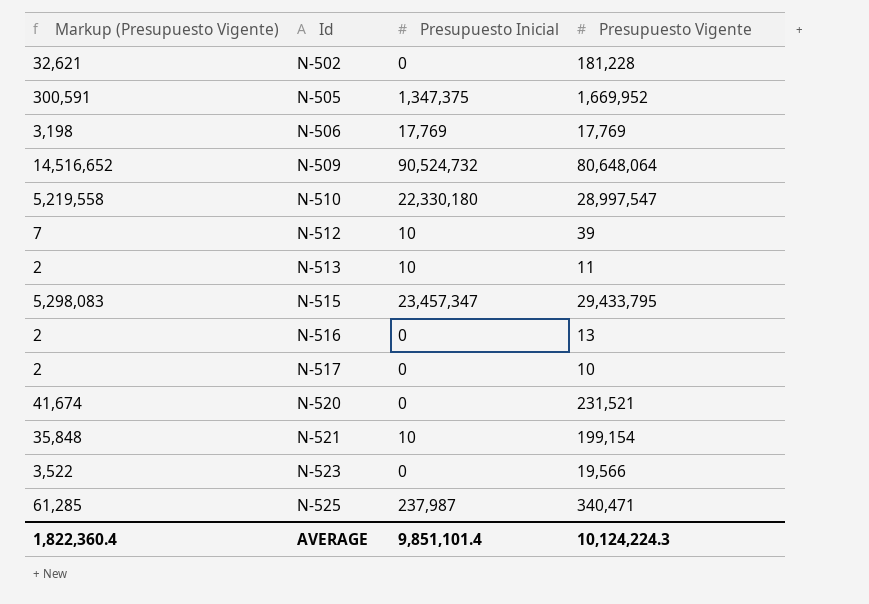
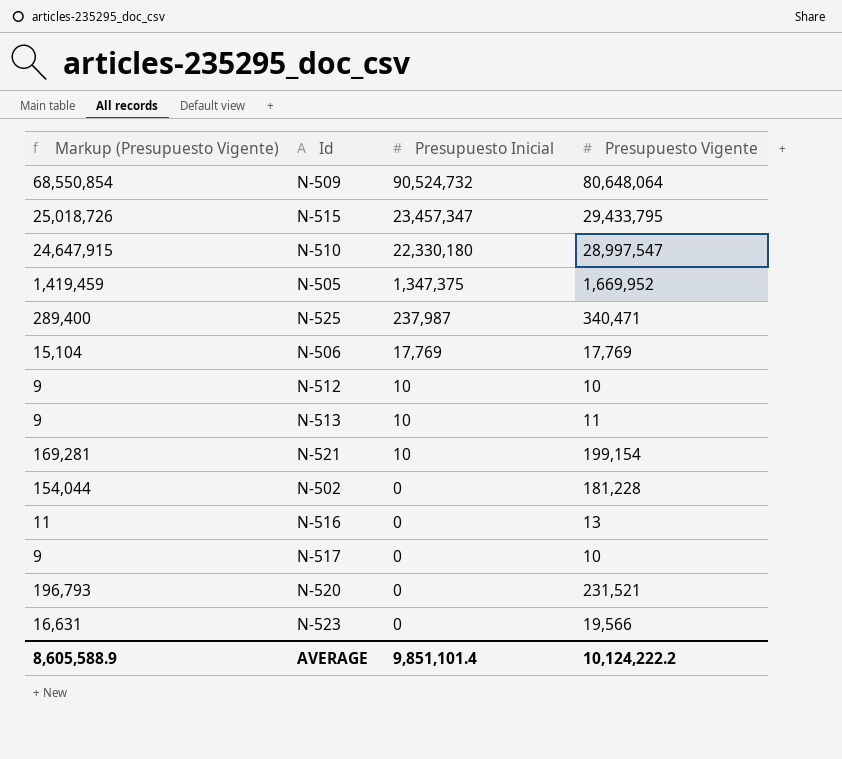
row order: Id ascending -> Presupuesto Inicial descending
column Markup (Presupuesto Vigente) | formula: [Presupuesto Vigente] * 0.18 -> [Presupuesto Vigente] * 0.85
N-512 | Presupuesto Vigente: 39 -> 10
AVERAGE | Markup (Presupuesto Vigente): 1,822,360.4 -> 8,605,588.9
AVERAGE | Presupuesto Vigente: 10,124,224.3 -> 10,124,222.2

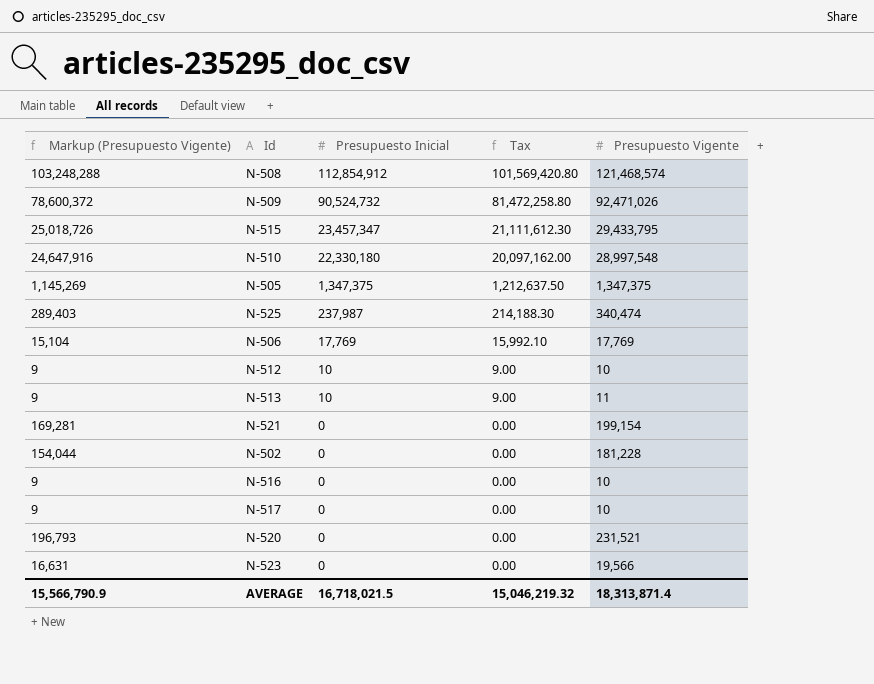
column Tax | formula: none -> [Presupuesto Inicial] * 0.9
row N-508: none -> 103,248,288 | 112,854,912 | 101,569,420.80 | 121,468,574
N-509 | Markup (Presupuesto Vigente): 68,550,854 -> 78,600,372
N-509 | Presupuesto Vigente: 80,648,064 -> 92,471,026
N-510 | Markup (Presupuesto Vigente): 24,647,915 -> 24,647,916
N-510 | Presupuesto Vigente: 28,997,547 -> 28,997,548
N-505 | Markup (Presupuesto Vigente): 1,419,459 -> 1,145,269
N-505 | Presupuesto Vigente: 1,669,952 -> 1,347,375
N-525 | Markup (Presupuesto Vigente): 289,400 -> 289,403
N-525 | Presupuesto Vigente: 340,471 -> 340,474
N-521 | Presupuesto Inicial: 10 -> 0
N-516 | Markup (Presupuesto Vigente): 11 -> 9
N-516 | Presupuesto Vigente: 13 -> 10
AVERAGE | Markup (Presupuesto Vigente): 8,605,588.9 -> 15,566,790.9
AVERAGE | Presupuesto Inicial: 9,851,101.4 -> 16,718,021.5
AVERAGE | Presupuesto Vigente: 10,124,222.2 -> 18,313,871.4

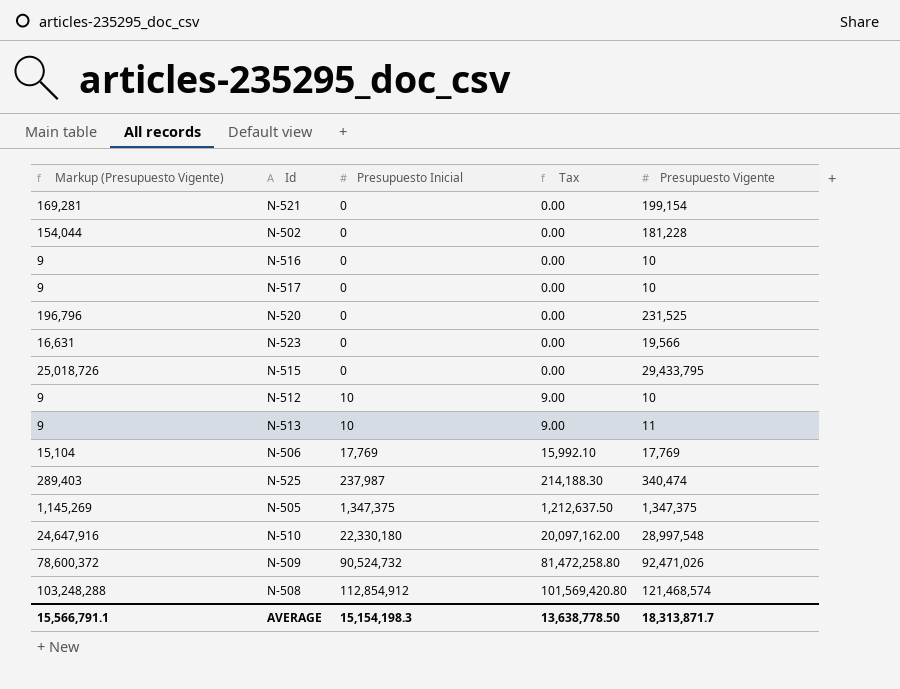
row order: Presupuesto Inicial descending -> Presupuesto Inicial ascending
N-520 | Markup (Presupuesto Vigente): 196,793 -> 196,796
N-520 | Presupuesto Vigente: 231,521 -> 231,525
N-515 | Presupuesto Inicial: 23,457,347 -> 0
N-515 | Tax: 21,111,612.30 -> 0.00
AVERAGE | Markup (Presupuesto Vigente): 15,566,790.9 -> 15,566,791.1
AVERAGE | Presupuesto Inicial: 16,718,021.5 -> 15,154,198.3
AVERAGE | Tax: 15,046,219.32 -> 13,638,778.50
AVERAGE | Presupuesto Vigente: 18,313,871.4 -> 18,313,871.7

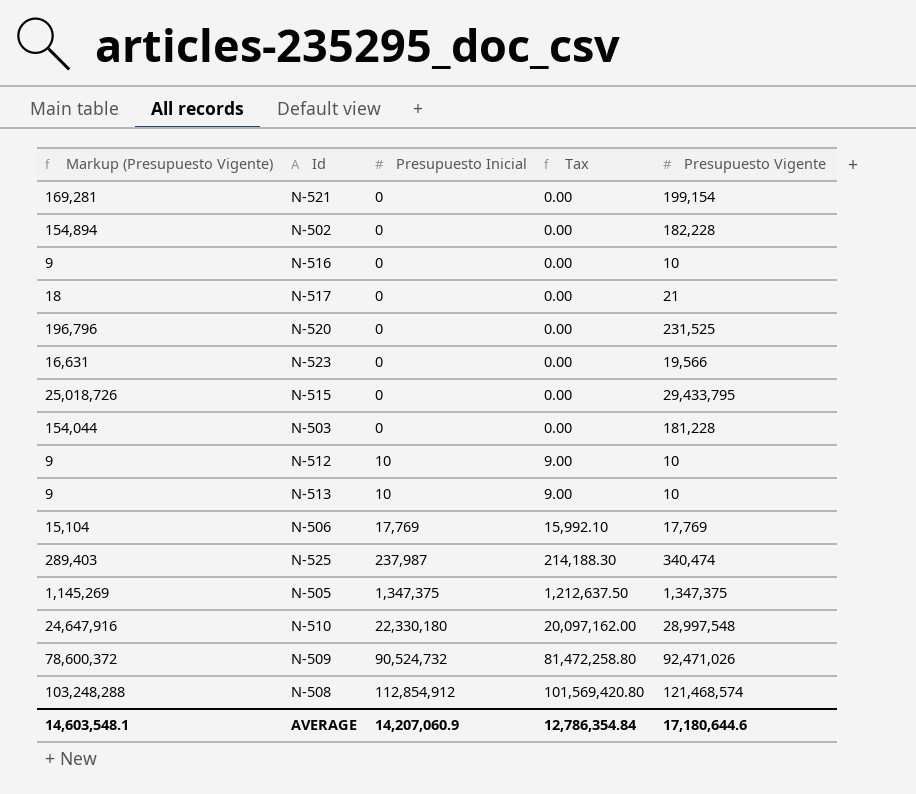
N-502 | Markup (Presupuesto Vigente): 154,044 -> 154,894
N-502 | Presupuesto Vigente: 181,228 -> 182,228
N-517 | Markup (Presupuesto Vigente): 9 -> 18
N-517 | Presupuesto Vigente: 10 -> 21
row N-503: none -> 154,044 | 0 | 0.00 | 181,228
N-513 | Presupuesto Vigente: 11 -> 10
AVERAGE | Markup (Presupuesto Vigente): 15,566,791.1 -> 14,603,548.1
AVERAGE | Presupuesto Inicial: 15,154,198.3 -> 14,207,060.9
AVERAGE | Tax: 13,638,778.50 -> 12,786,354.84
AVERAGE | Presupuesto Vigente: 18,313,871.7 -> 17,180,644.6

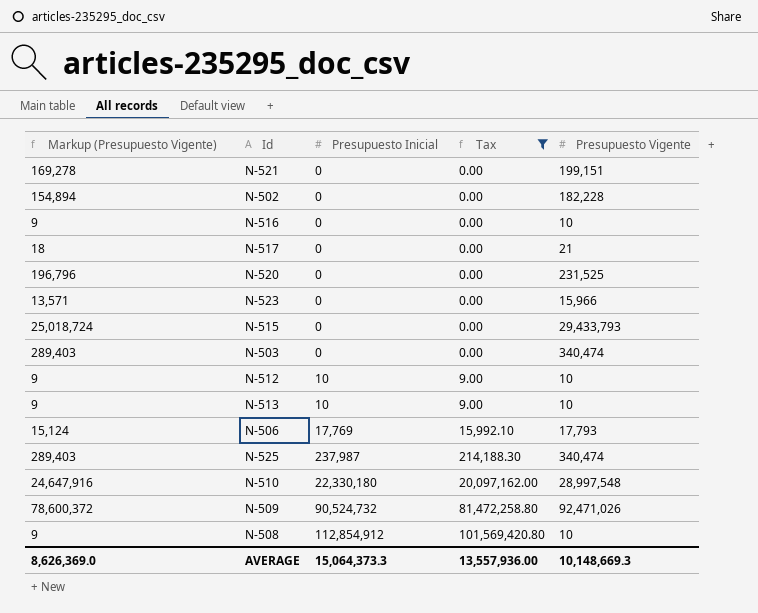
filter: none -> Tax != 1,212,637.50
N-521 | Markup (Presupuesto Vigente): 169,281 -> 169,278
N-521 | Presupuesto Vigente: 199,154 -> 199,151
N-523 | Markup (Presupuesto Vigente): 16,631 -> 13,571
N-523 | Presupuesto Vigente: 19,566 -> 15,966
N-515 | Markup (Presupuesto Vigente): 25,018,726 -> 25,018,724
N-515 | Presupuesto Vigente: 29,433,795 -> 29,433,793
N-503 | Markup (Presupuesto Vigente): 154,044 -> 289,403
N-503 | Presupuesto Vigente: 181,228 -> 340,474
N-506 | Markup (Presupuesto Vigente): 15,104 -> 15,124
N-506 | Presupuesto Vigente: 17,769 -> 17,793
N-508 | Markup (Presupuesto Vigente): 103,248,288 -> 9
N-508 | Presupuesto Vigente: 121,468,574 -> 10
AVERAGE | Markup (Presupuesto Vigente): 14,603,548.1 -> 8,626,369.0
AVERAGE | Presupuesto Inicial: 14,207,060.9 -> 15,064,373.3
AVERAGE | Tax: 12,786,354.84 -> 13,557,936.00
AVERAGE | Presupuesto Vigente: 17,180,644.6 -> 10,148,669.3

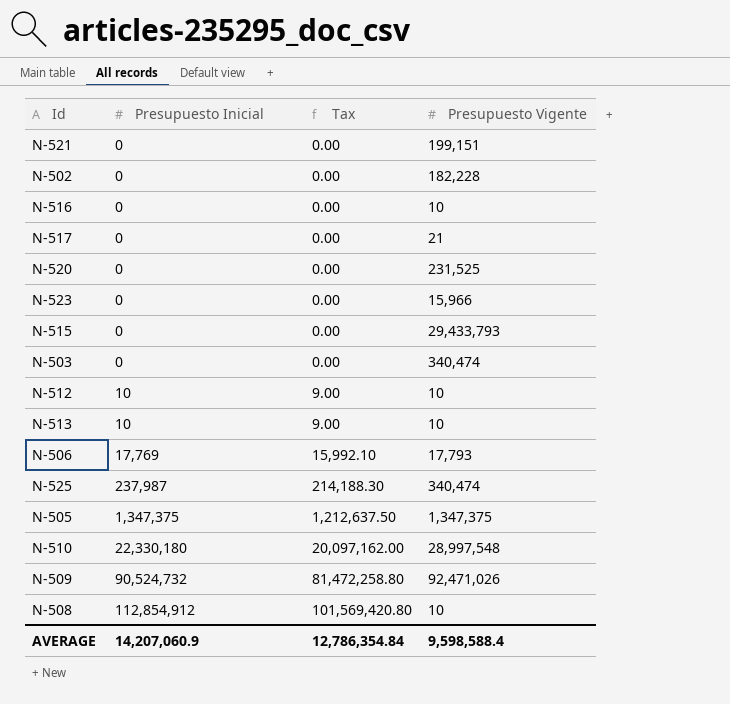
filter: Tax != 1,212,637.50 -> none
column Markup (Presupuesto Vigente) | formula: [Presupuesto Vigente] * 0.85 -> none
AVERAGE | Presupuesto Inicial: 15,064,373.3 -> 14,207,060.9
AVERAGE | Tax: 13,557,936.00 -> 12,786,354.84
AVERAGE | Presupuesto Vigente: 10,148,669.3 -> 9,598,588.4

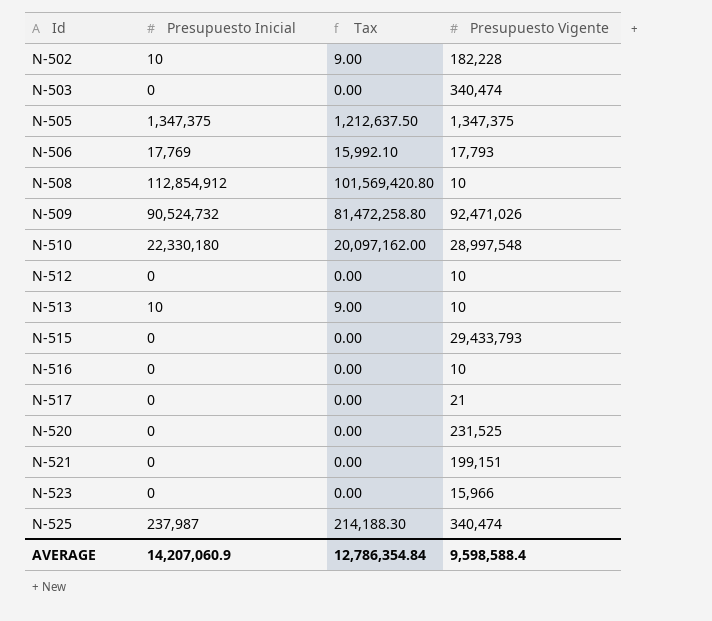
row order: Presupuesto Inicial ascending -> Id ascending
N-502 | Presupuesto Inicial: 0 -> 10
N-502 | Tax: 0.00 -> 9.00
N-512 | Presupuesto Inicial: 10 -> 0
N-512 | Tax: 9.00 -> 0.00

